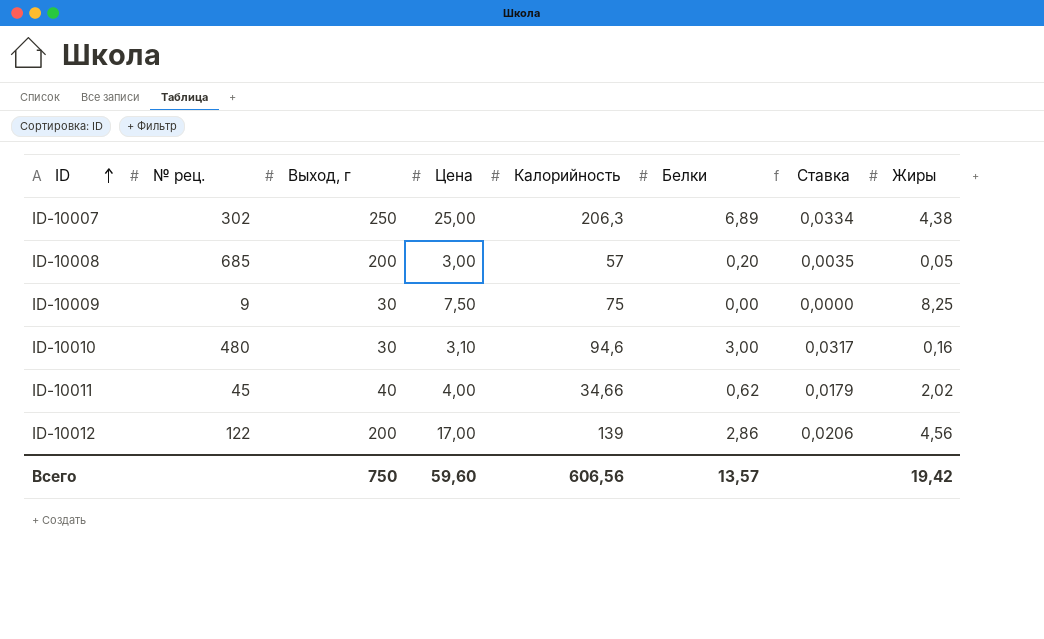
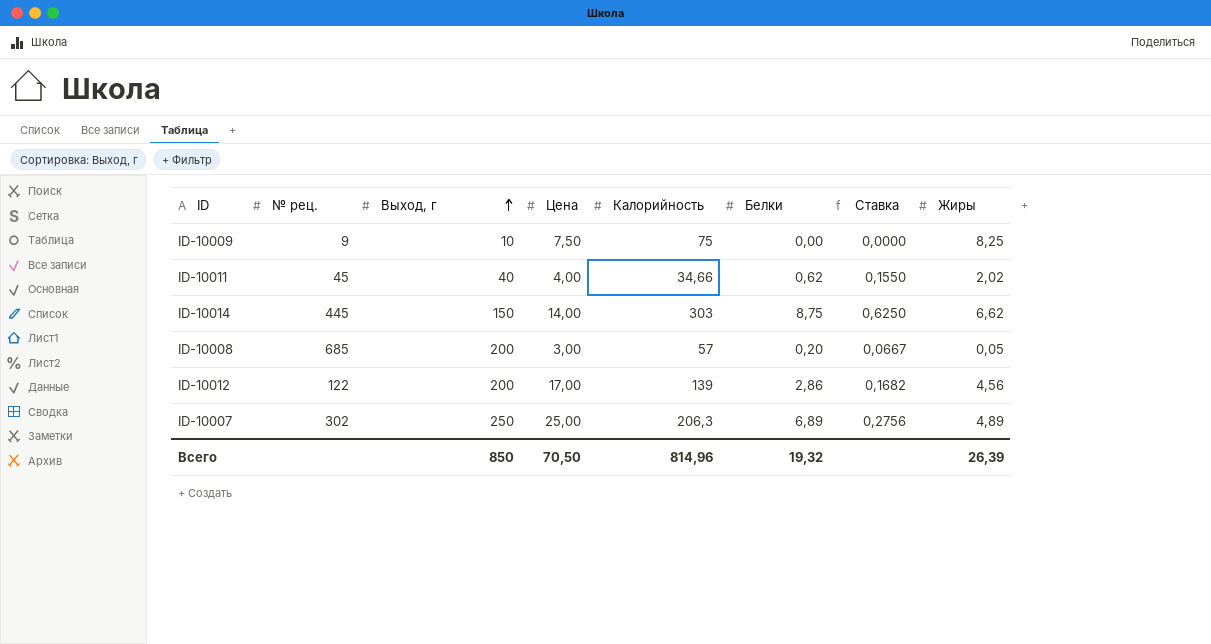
row order: ID ascending -> Выход, г ascending
column Ставка | formula: [Белки] / [Калорийность] -> [Белки] / [Цена]
row ID-10010: 480 | 30 | 3,10 | 94,6 | 3,00 | 0,0317 | 0,16 -> none
ID-10009 | Выход, г: 30 -> 10
row ID-10014: none -> 445 | 150 | 14,00 | 303 | 8,75 | 0,6250 | 6,62
ID-10007 | Жиры: 4,38 -> 4,89
Всего | Выход, г: 750 -> 850
Всего | Цена: 59,60 -> 70,50
Всего | Калорийность: 606,56 -> 814,96
Всего | Белки: 13,57 -> 19,32
Всего | Жиры: 19,42 -> 26,39

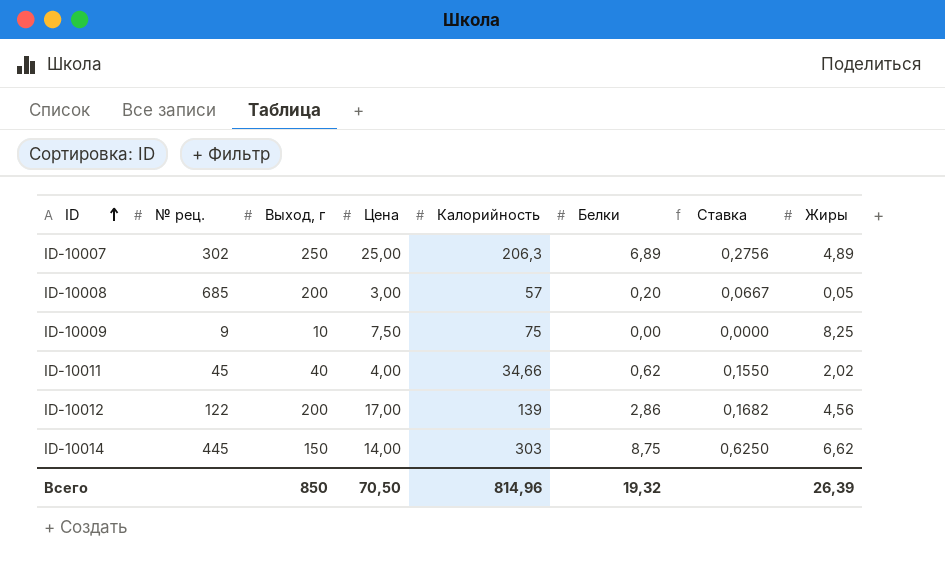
row order: Выход, г ascending -> ID ascending

